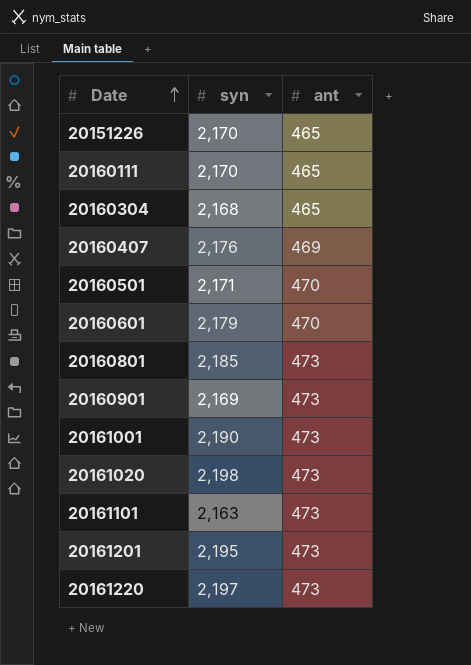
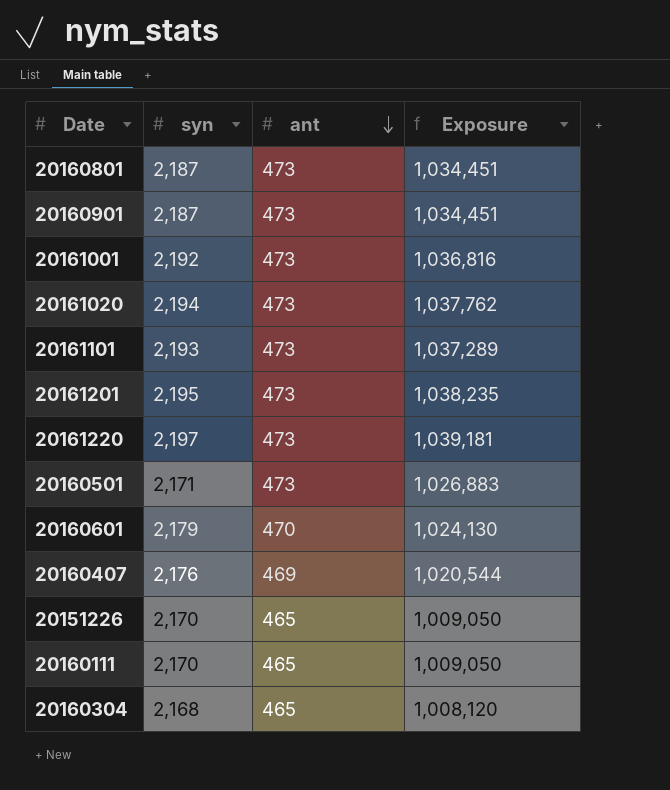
row order: Date ascending -> ant descending
column Exposure | formula: none -> [syn] * [ant]
20160801 | syn: 2,185 -> 2,187
20160901 | syn: 2,169 -> 2,187
20161001 | syn: 2,190 -> 2,192
20161020 | syn: 2,198 -> 2,194
20161101 | syn: 2,163 -> 2,193
20160501 | ant: 470 -> 473

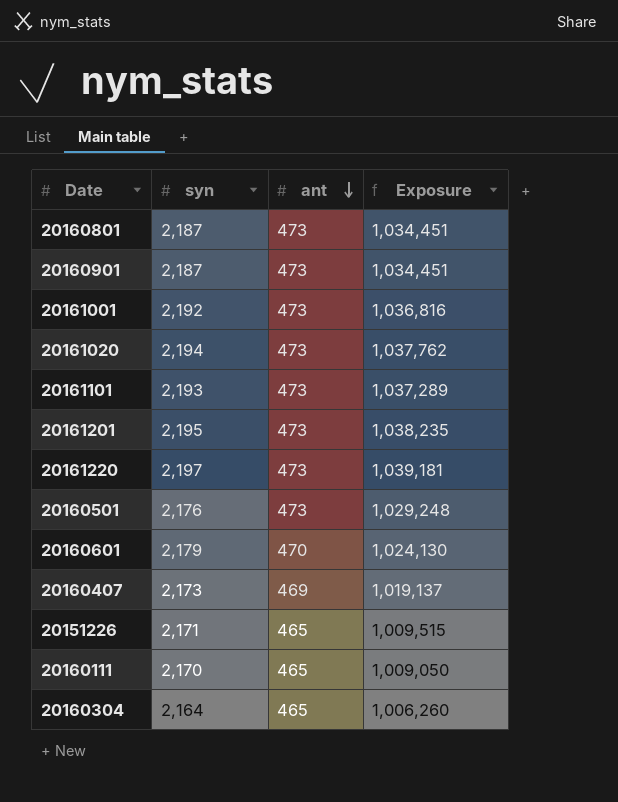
20160501 | syn: 2,171 -> 2,176
20160501 | Exposure: 1,026,883 -> 1,029,248
20160407 | syn: 2,176 -> 2,173
20160407 | Exposure: 1,020,544 -> 1,019,137
20151226 | syn: 2,170 -> 2,171
20151226 | Exposure: 1,009,050 -> 1,009,515
20160304 | syn: 2,168 -> 2,164
20160304 | Exposure: 1,008,120 -> 1,006,260

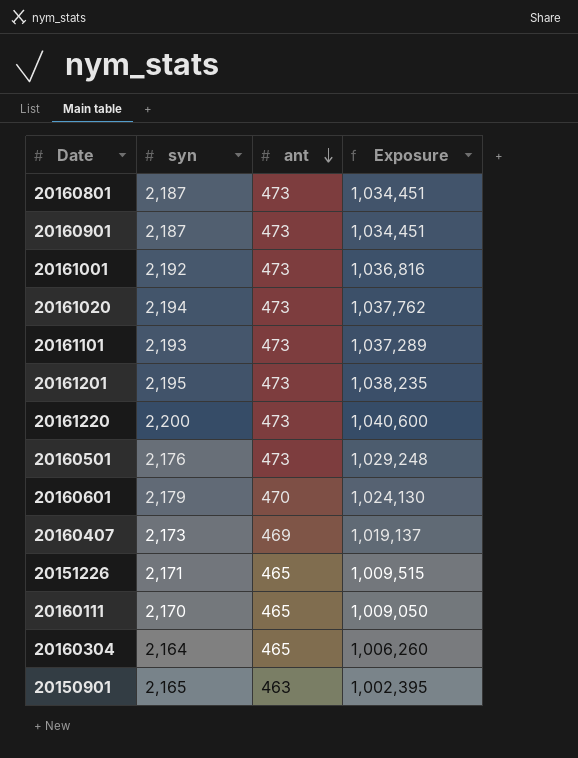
20161220 | syn: 2,197 -> 2,200
20161220 | Exposure: 1,039,181 -> 1,040,600
row 20150901: none -> 2,165 | 463 | 1,002,395

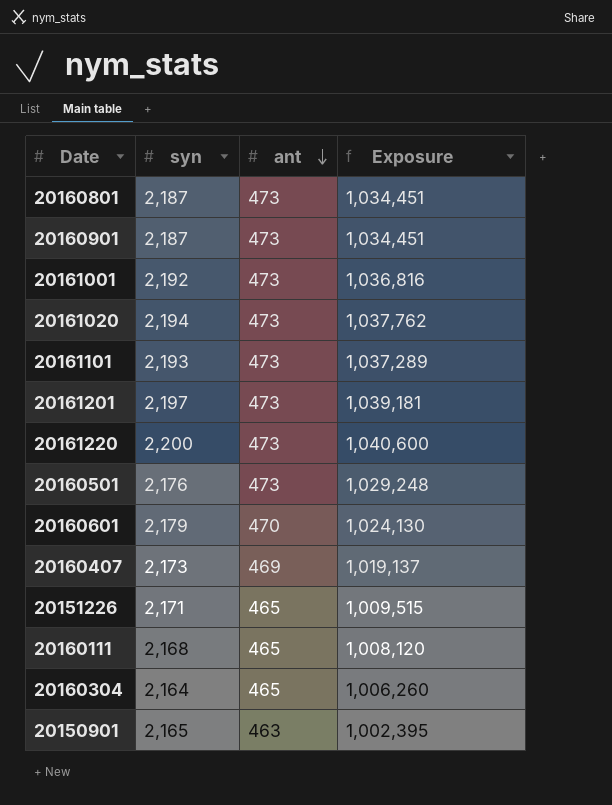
20161201 | syn: 2,195 -> 2,197
20161201 | Exposure: 1,038,235 -> 1,039,181
20160111 | syn: 2,170 -> 2,168
20160111 | Exposure: 1,009,050 -> 1,008,120

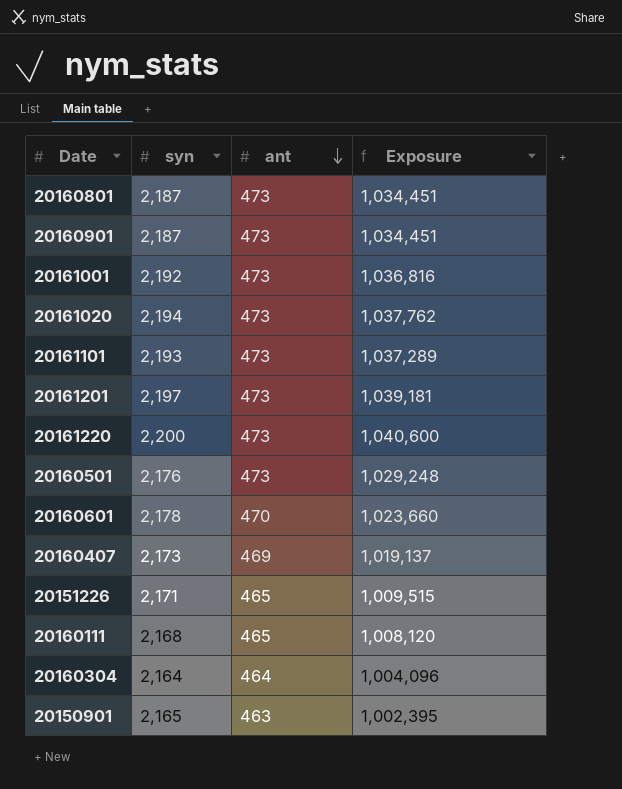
20160601 | syn: 2,179 -> 2,178
20160601 | Exposure: 1,024,130 -> 1,023,660
20160304 | ant: 465 -> 464
20160304 | Exposure: 1,006,260 -> 1,004,096

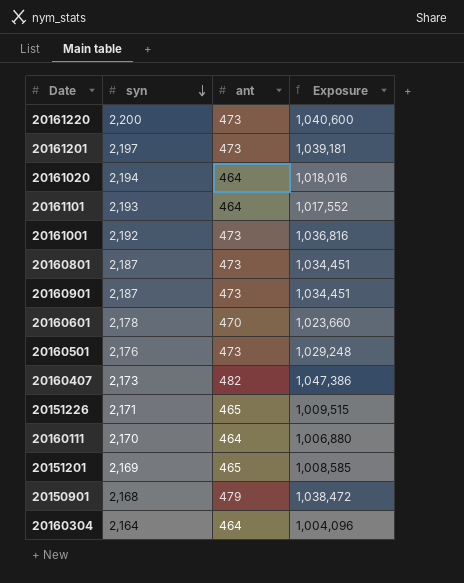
row order: ant descending -> syn descending
20161020 | ant: 473 -> 464
20161020 | Exposure: 1,037,762 -> 1,018,016
20161101 | ant: 473 -> 464
20161101 | Exposure: 1,037,289 -> 1,017,552
20160407 | ant: 469 -> 482
20160407 | Exposure: 1,019,137 -> 1,047,386
20160111 | syn: 2,168 -> 2,170
20160111 | ant: 465 -> 464
20160111 | Exposure: 1,008,120 -> 1,006,880
row 20151201: none -> 2,169 | 465 | 1,008,585
20150901 | syn: 2,165 -> 2,168
20150901 | ant: 463 -> 479
20150901 | Exposure: 1,002,395 -> 1,038,472

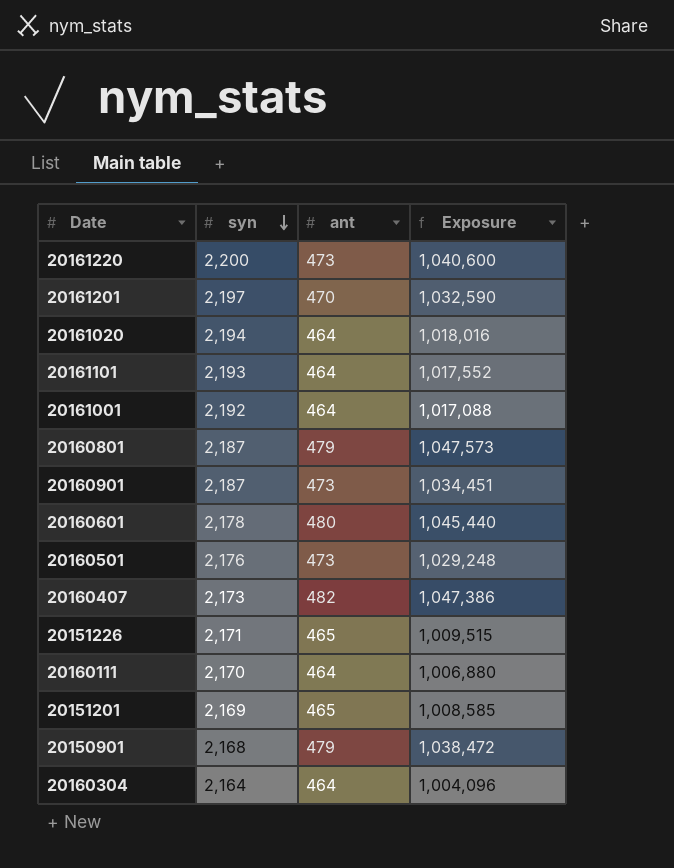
20161201 | ant: 473 -> 470
20161201 | Exposure: 1,039,181 -> 1,032,590
20161001 | ant: 473 -> 464
20161001 | Exposure: 1,036,816 -> 1,017,088
20160801 | ant: 473 -> 479
20160801 | Exposure: 1,034,451 -> 1,047,573
20160601 | ant: 470 -> 480
20160601 | Exposure: 1,023,660 -> 1,045,440

